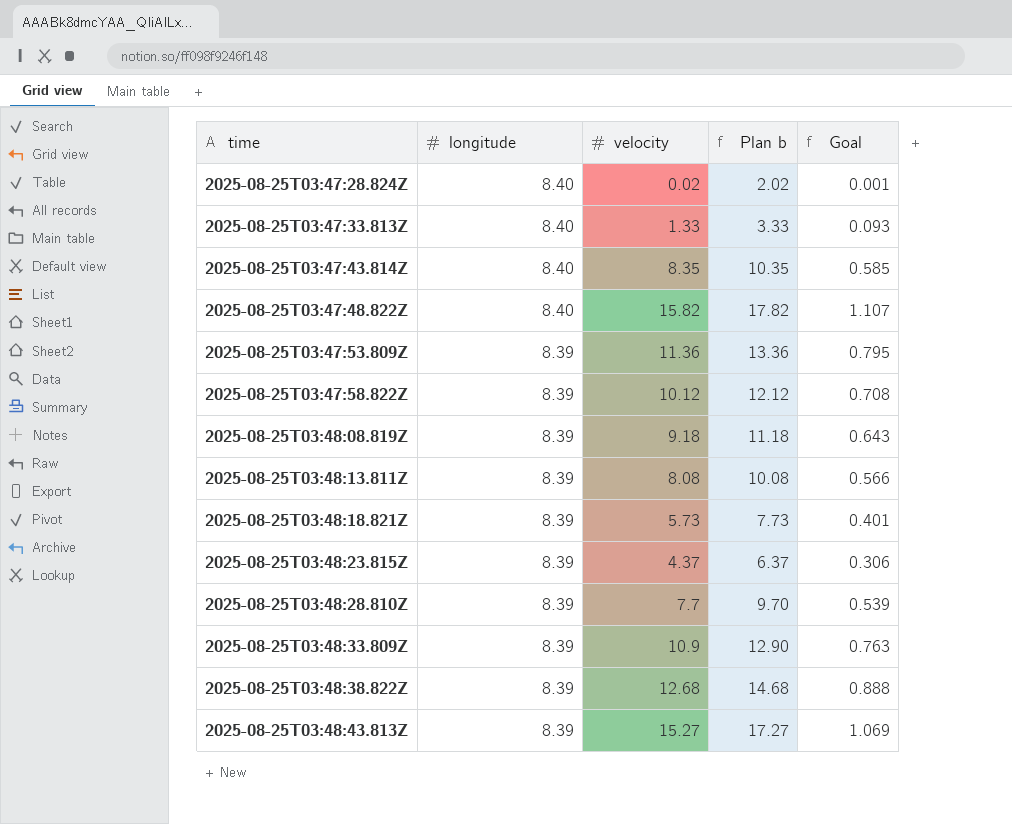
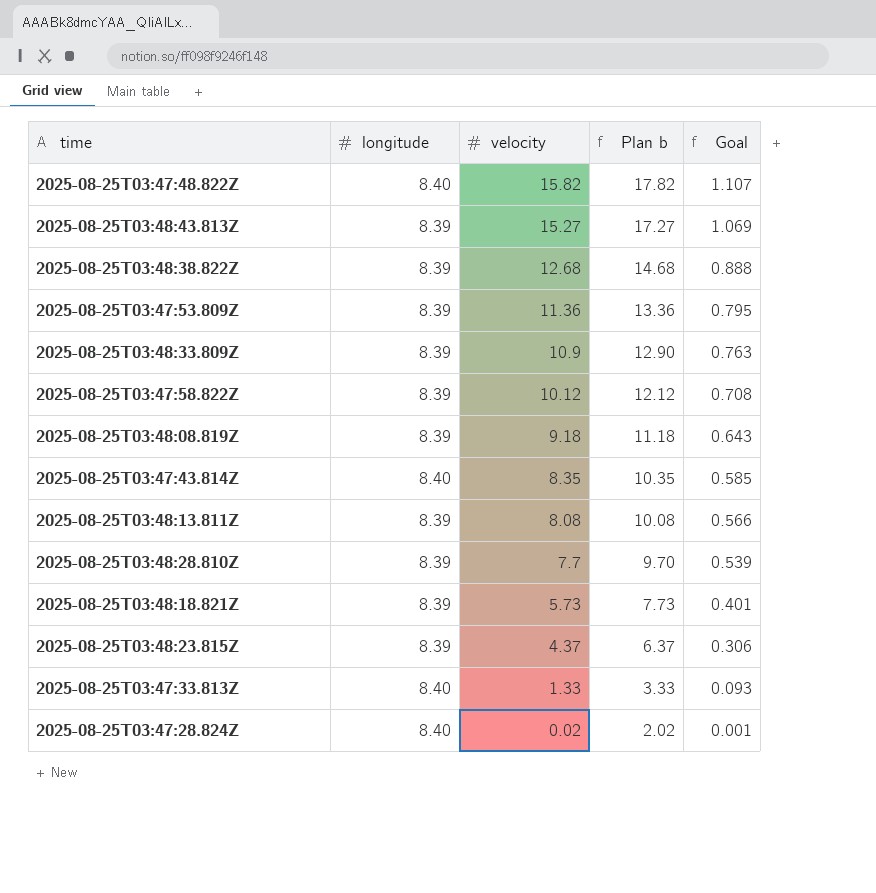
row order: time ascending -> velocity descending

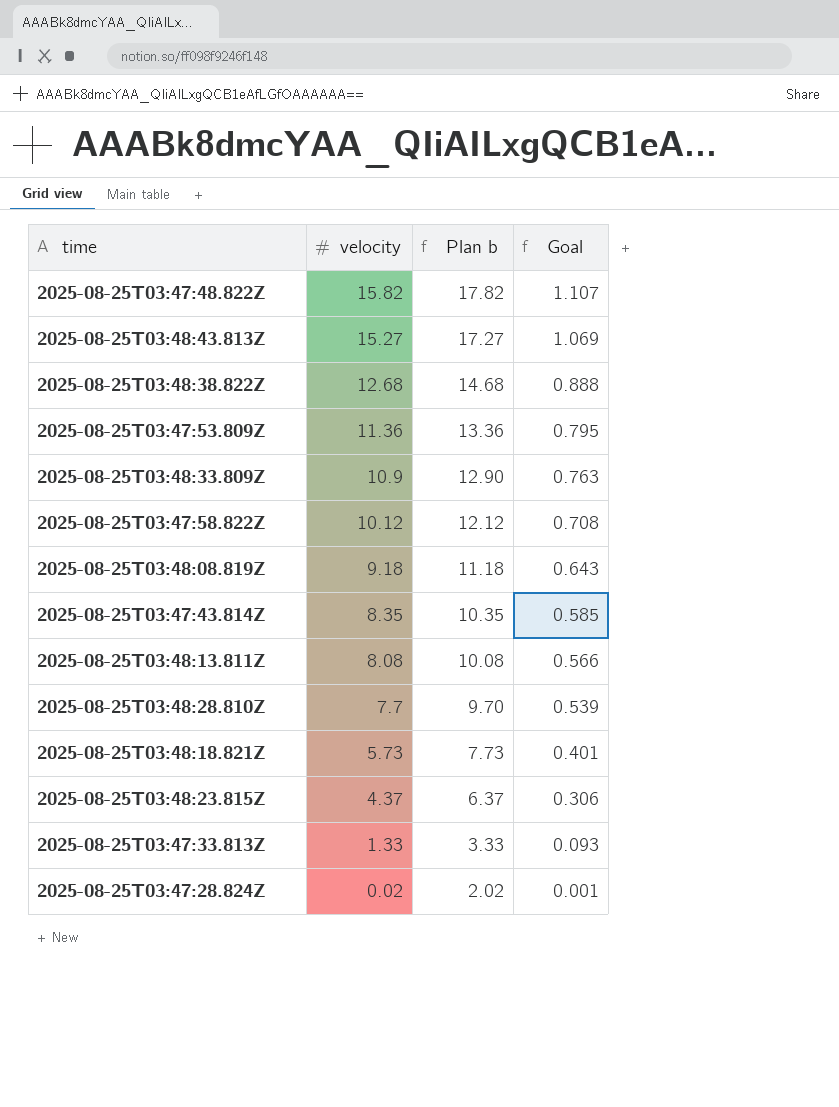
column longitude | position: 2 -> none

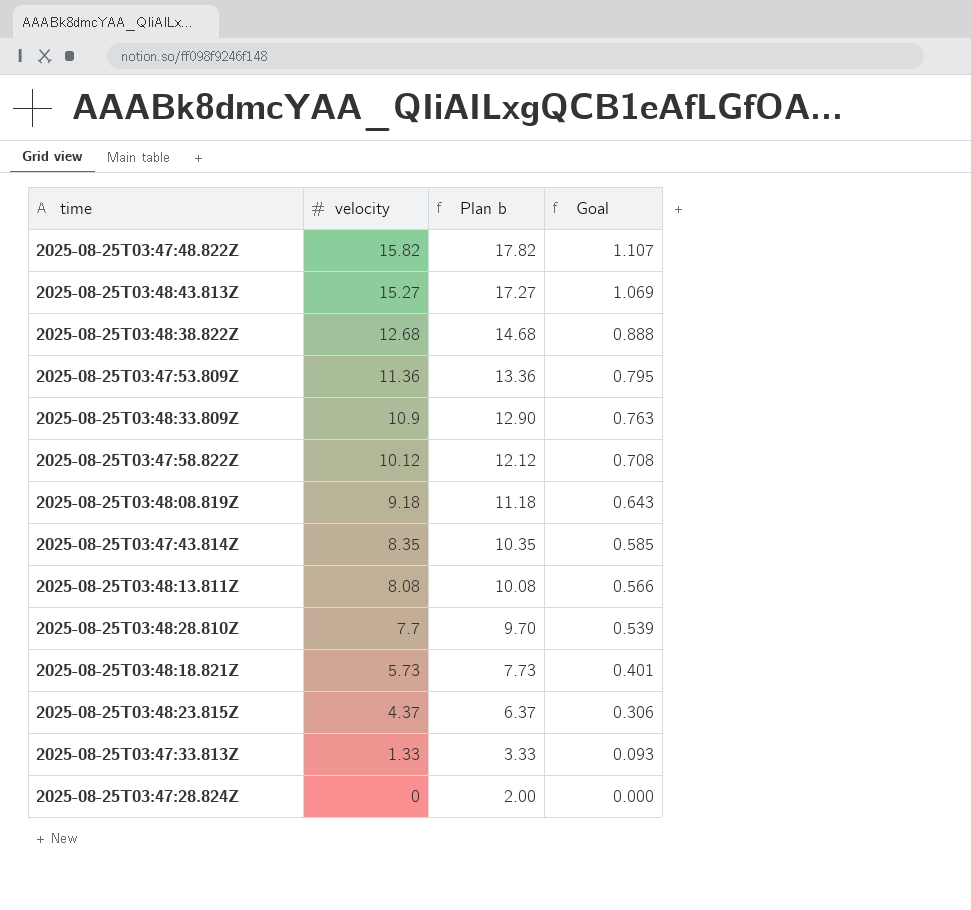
2025-08-25T03:47:28.824Z | velocity: 0.02 -> 0
2025-08-25T03:47:28.824Z | Plan b: 2.02 -> 2.00
2025-08-25T03:47:28.824Z | Goal: 0.001 -> 0.000

